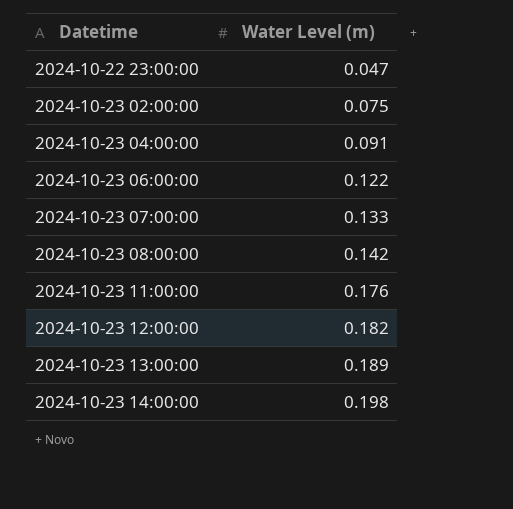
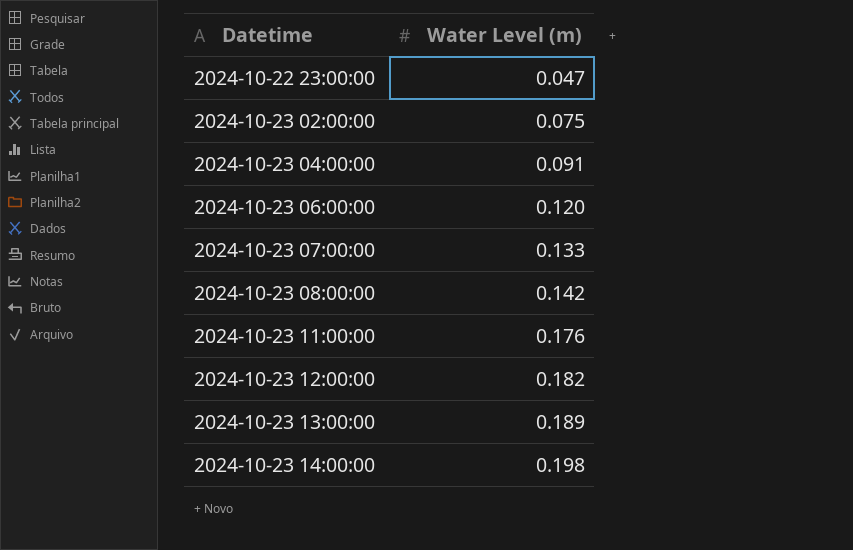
2024-10-23 06:00:00 | Water Level (m): 0.122 -> 0.120

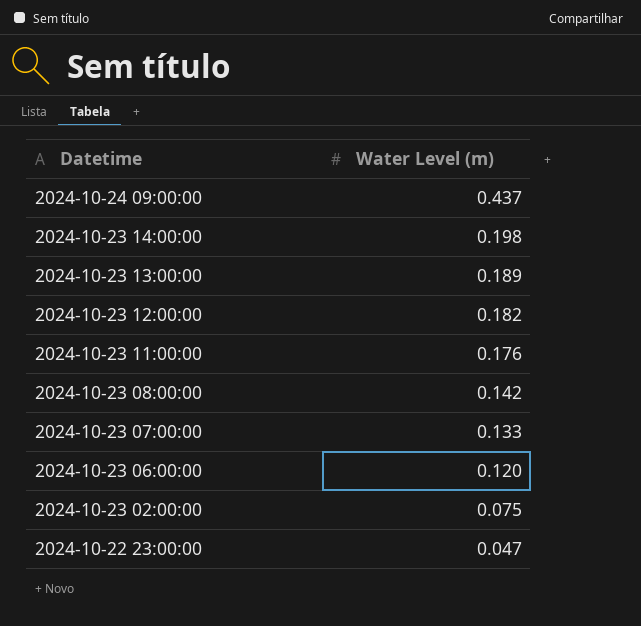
row order: Datetime ascending -> Datetime descending
row 2024-10-23 04:00:00: 0.091 -> none
row 2024-10-24 09:00:00: none -> 0.437

